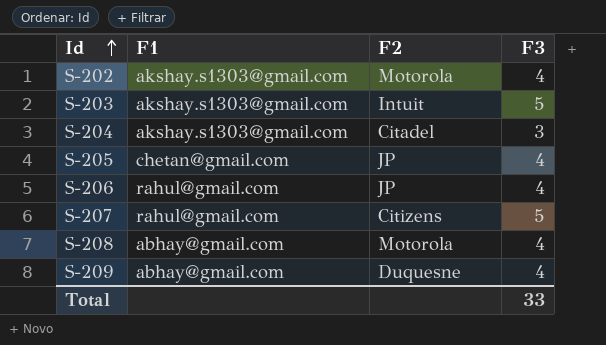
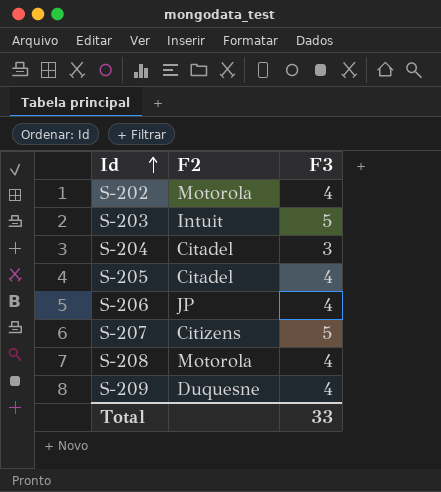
column F1 | position: 2 -> none
S-205 | F2: JP -> Citadel

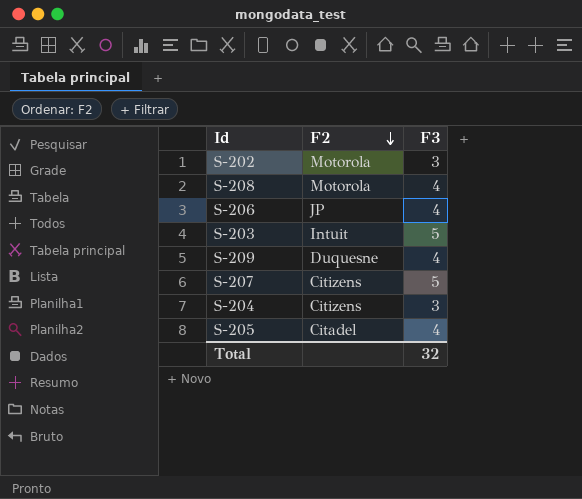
row order: Id ascending -> F2 descending
S-202 | F3: 4 -> 3
S-204 | F2: Citadel -> Citizens
Total | F3: 33 -> 32

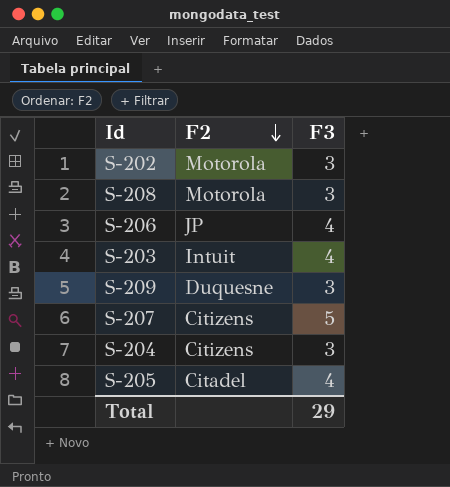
S-208 | F3: 4 -> 3
S-203 | F3: 5 -> 4
S-209 | F3: 4 -> 3
Total | F3: 32 -> 29

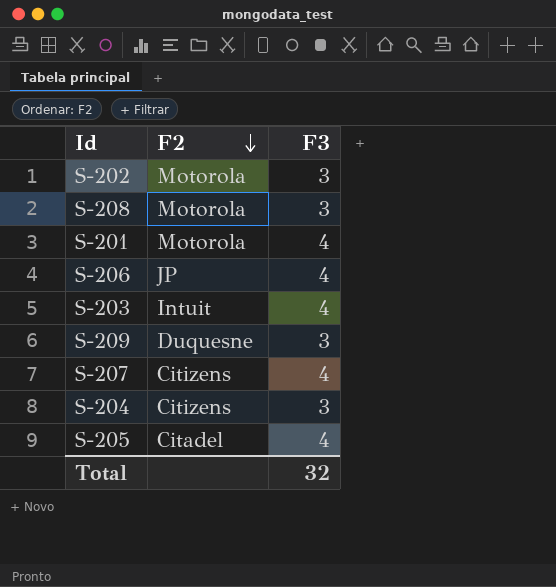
row S-201: none -> Motorola | 4
S-207 | F3: 5 -> 4
Total | F3: 29 -> 32

